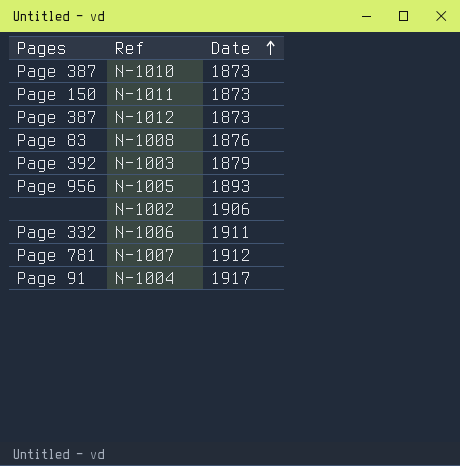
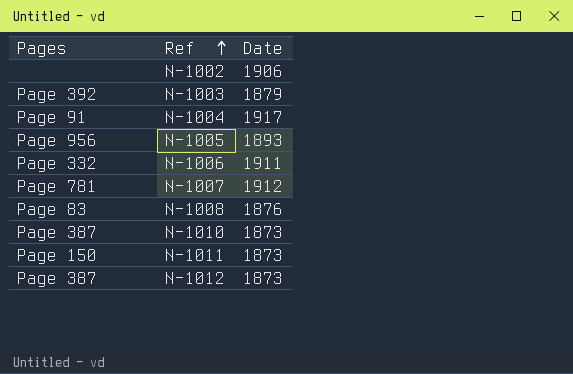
row order: Date ascending -> Ref ascending

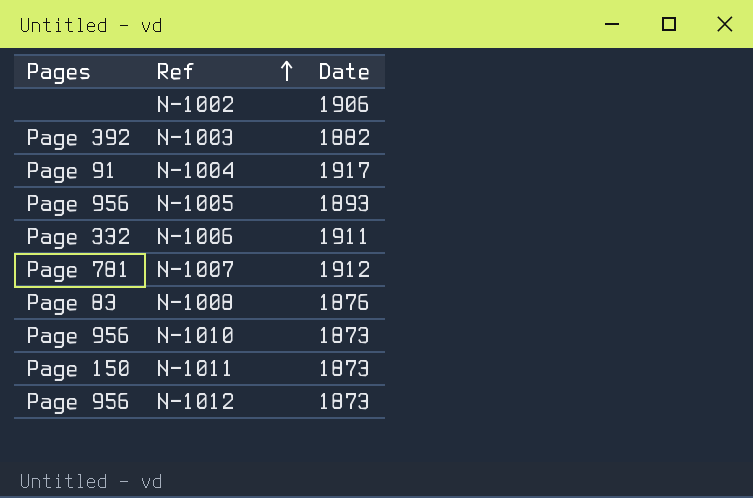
N-1003 | Date: 1879 -> 1882
N-1010 | Pages: Page 387 -> Page 956
N-1012 | Pages: Page 387 -> Page 956

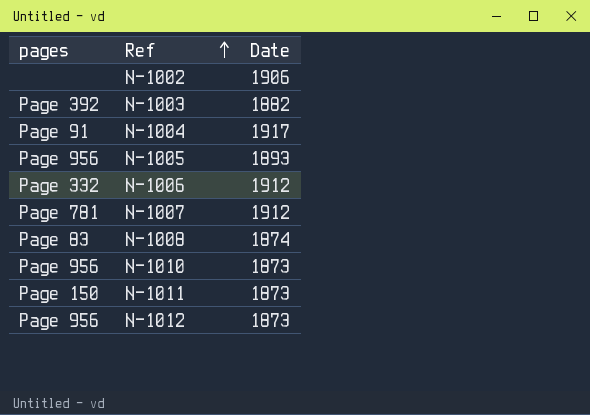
column name: Pages -> pages
N-1006 | Date: 1911 -> 1912
N-1008 | Date: 1876 -> 1874

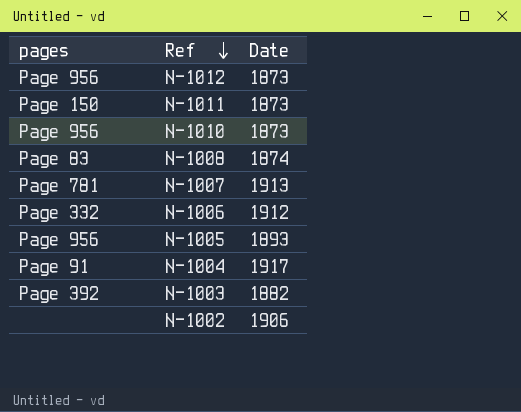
row order: Ref ascending -> Ref descending
N-1007 | Date: 1912 -> 1913

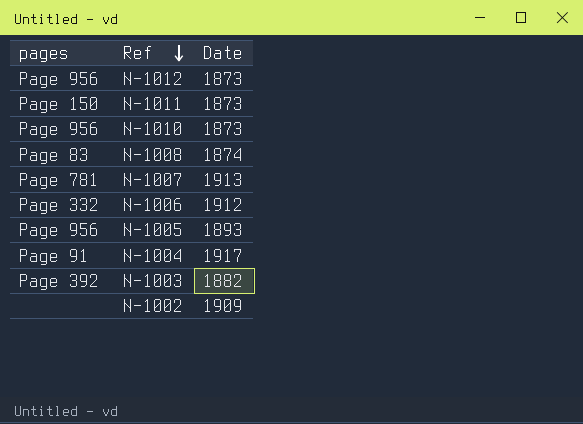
N-1002 | Date: 1906 -> 1909

